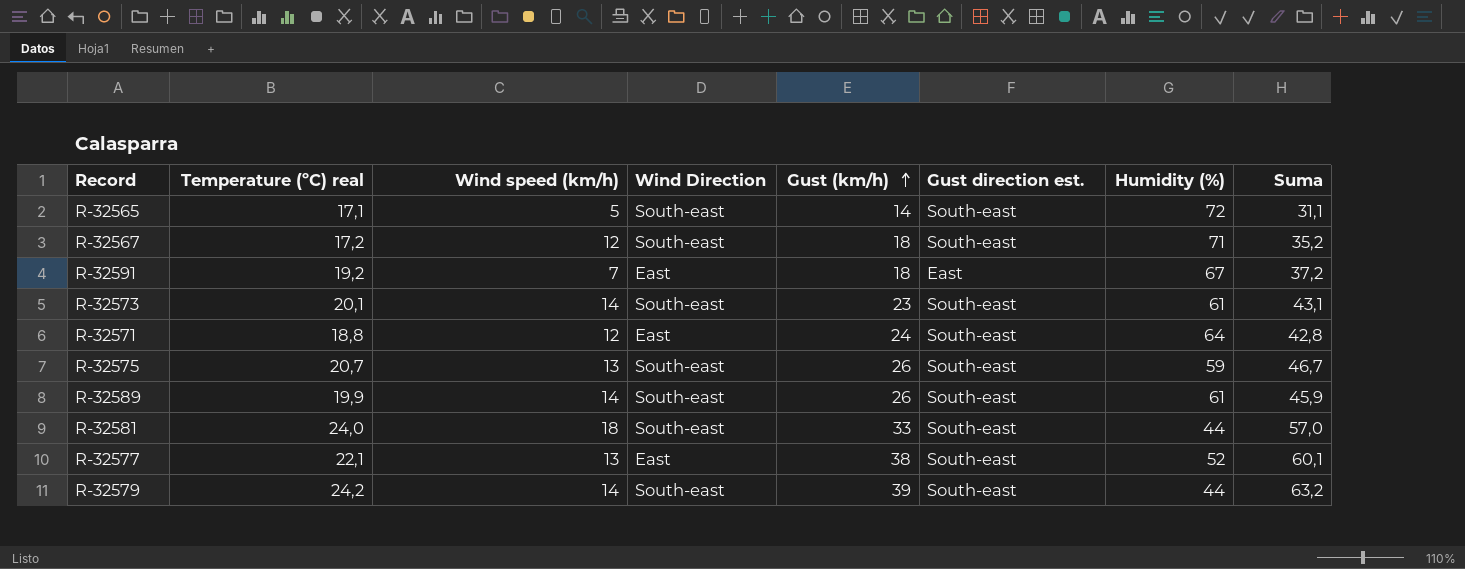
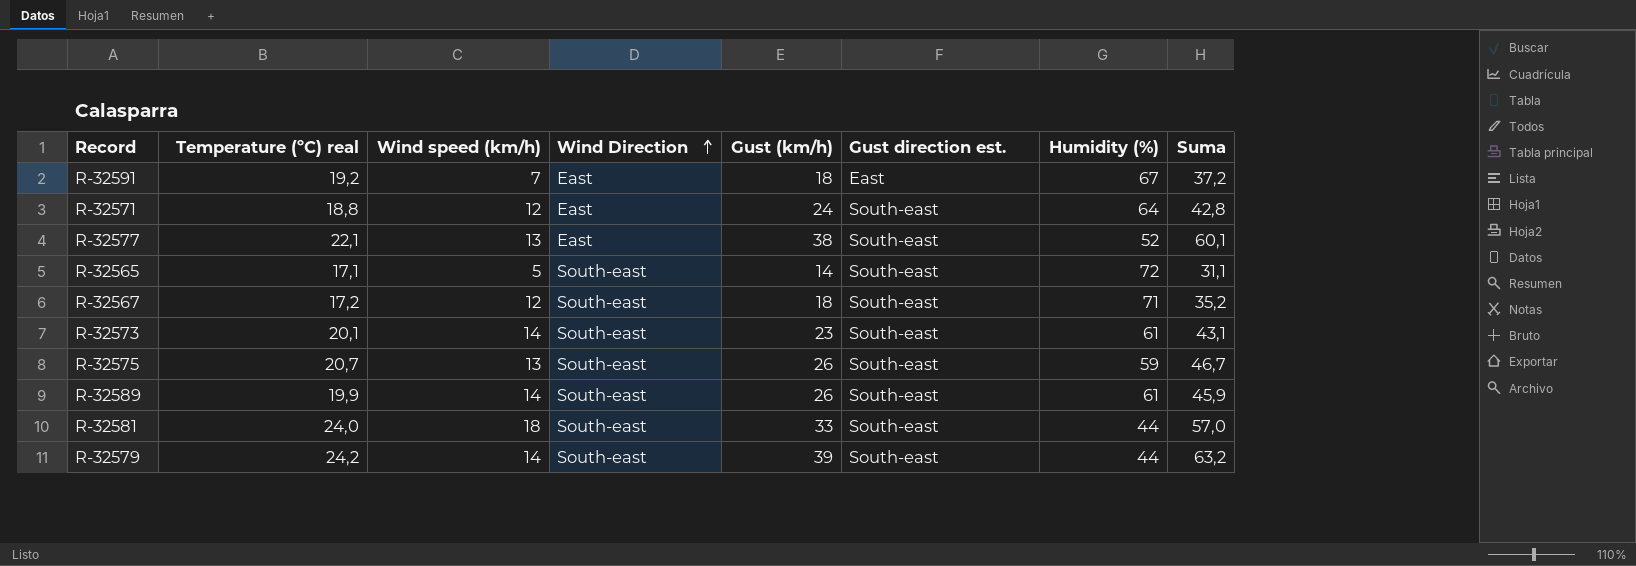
row order: Gust (km/h) ascending -> Wind Direction ascending

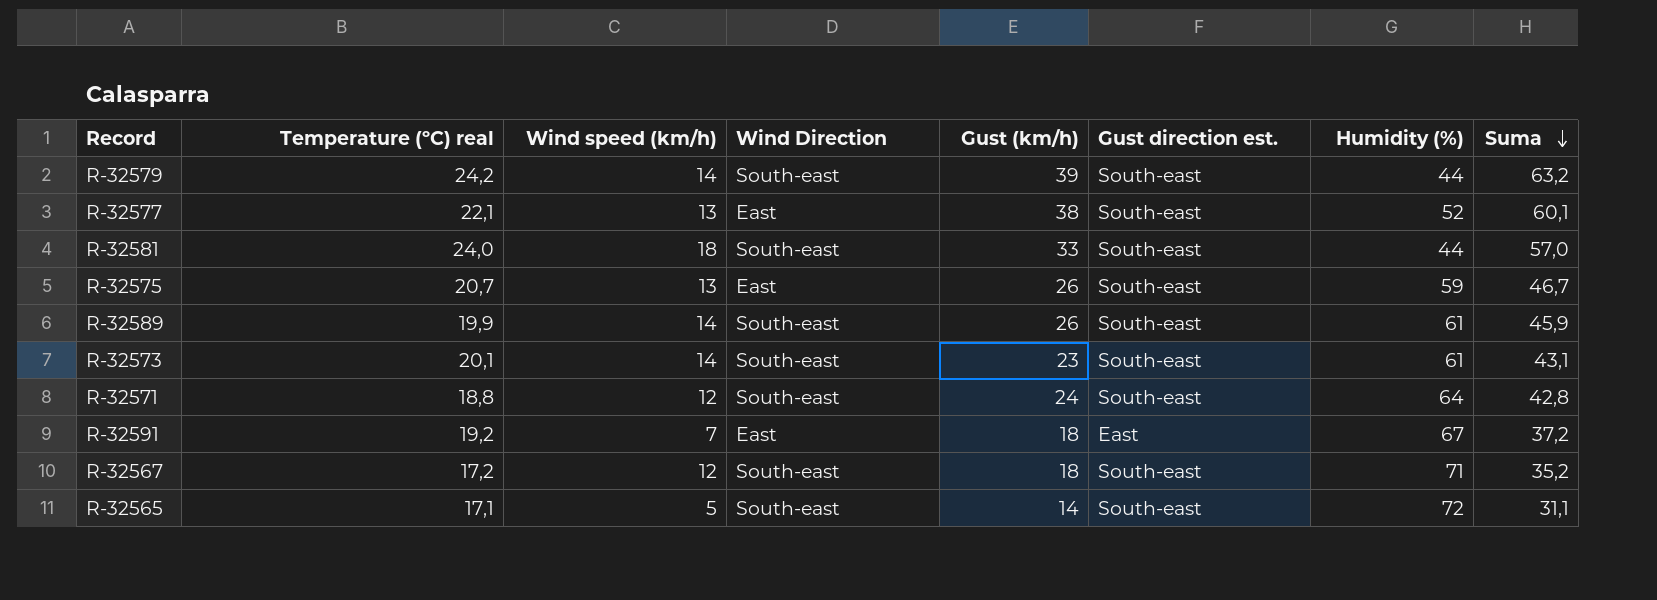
row order: Wind Direction ascending -> Suma descending
R-32575 | Wind Direction: South-east -> East
R-32571 | Wind Direction: East -> South-east

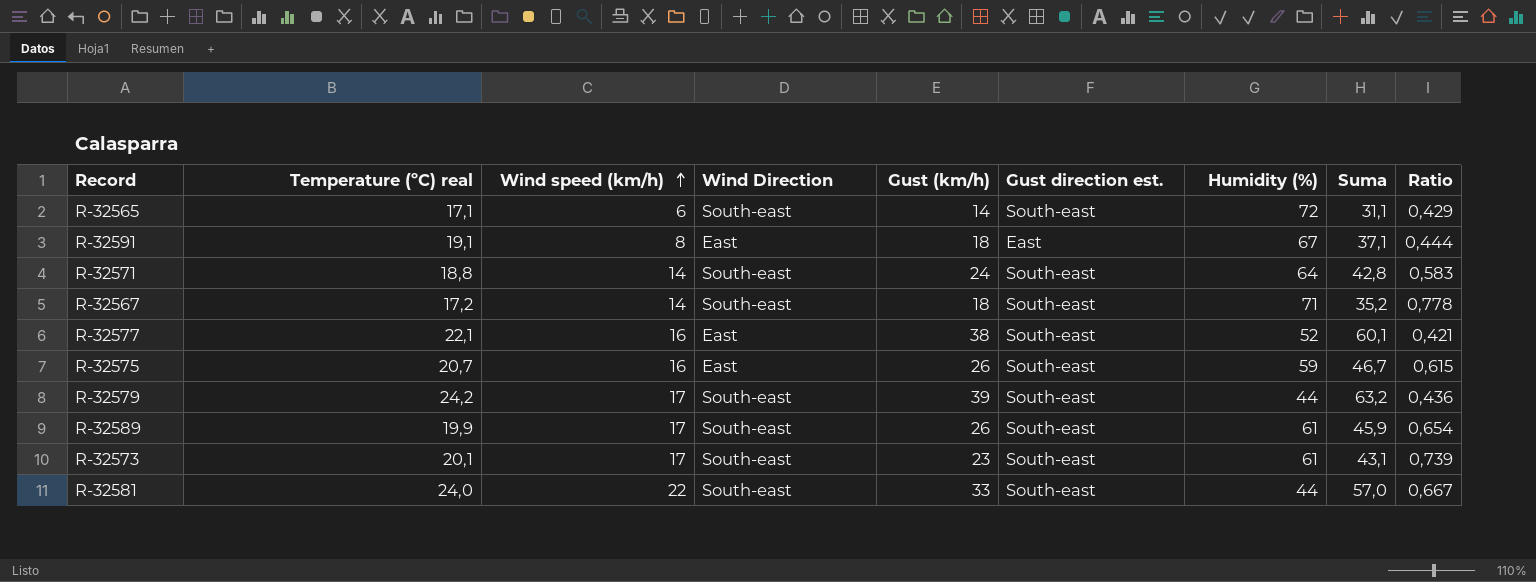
row order: Suma descending -> Wind speed (km/h) ascending
column Ratio | formula: none -> [Wind speed (km/h)] / [Gust (km/h)]
R-32565 | Wind speed (km/h): 5 -> 6
R-32591 | Temperature (ºC) real: 19,2 -> 19,1
R-32591 | Wind speed (km/h): 7 -> 8
R-32591 | Suma: 37,2 -> 37,1
R-32571 | Wind speed (km/h): 12 -> 14
R-32567 | Wind speed (km/h): 12 -> 14
R-32577 | Wind speed (km/h): 13 -> 16
R-32575 | Wind speed (km/h): 13 -> 16
R-32579 | Wind speed (km/h): 14 -> 17
R-32589 | Wind speed (km/h): 14 -> 17
R-32573 | Wind speed (km/h): 14 -> 17
R-32581 | Wind speed (km/h): 18 -> 22

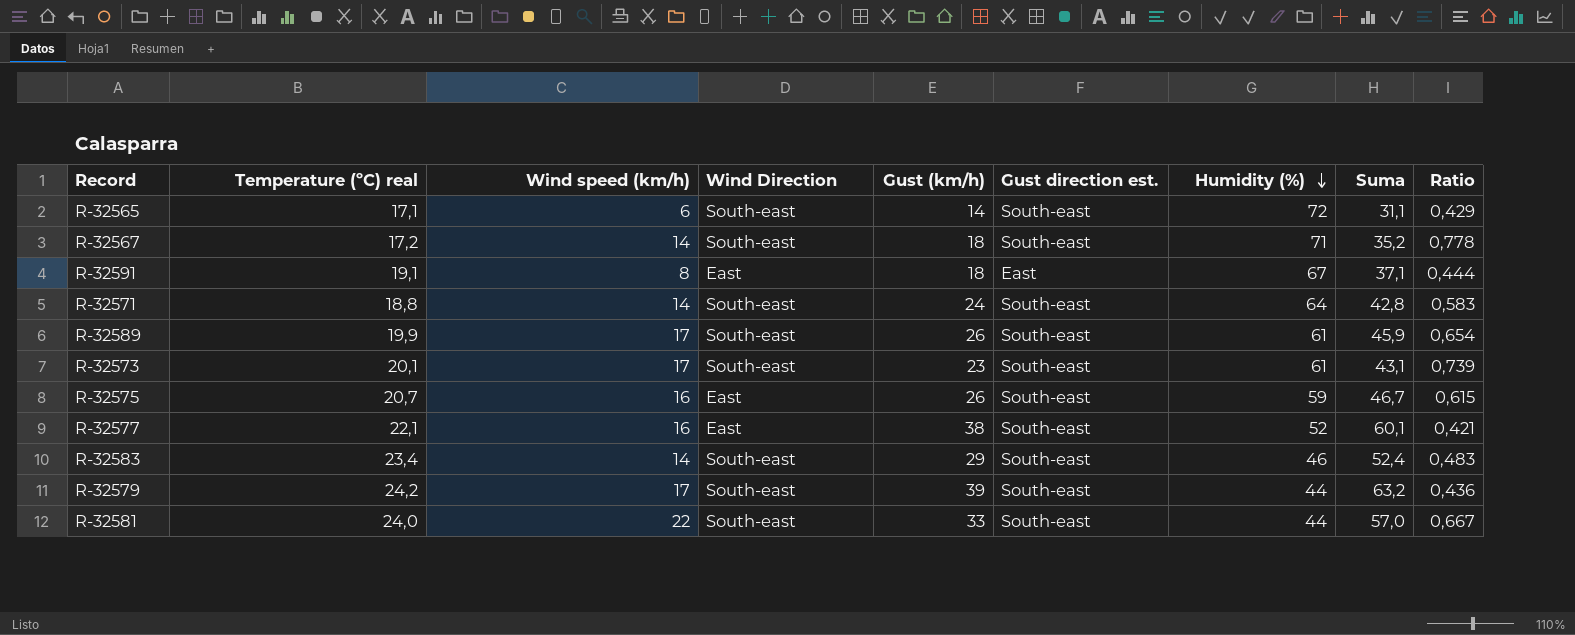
row order: Wind speed (km/h) ascending -> Humidity (%) descending
row R-32583: none -> 23,4 | 14 | South-east | 29 | South-east | 46 | 52,4 | 0,483

